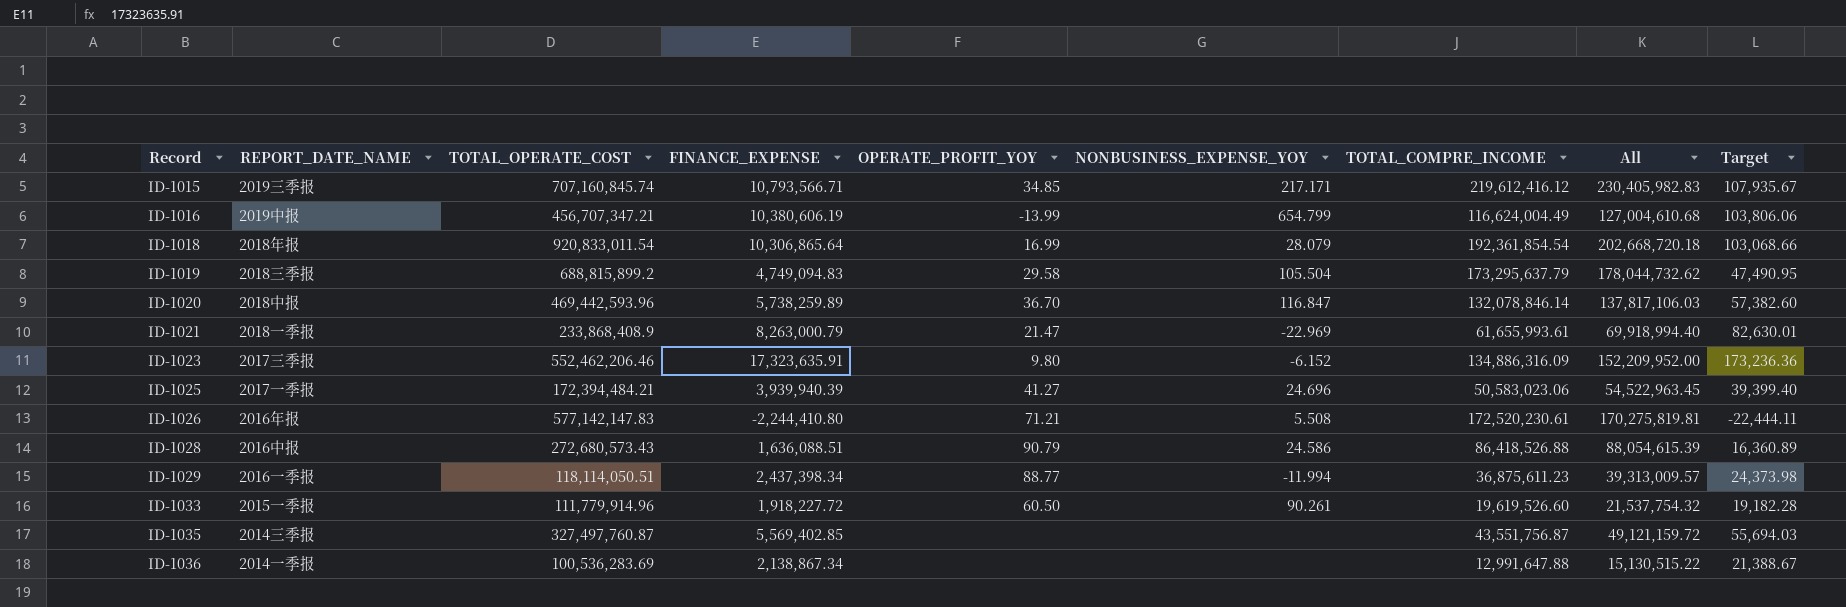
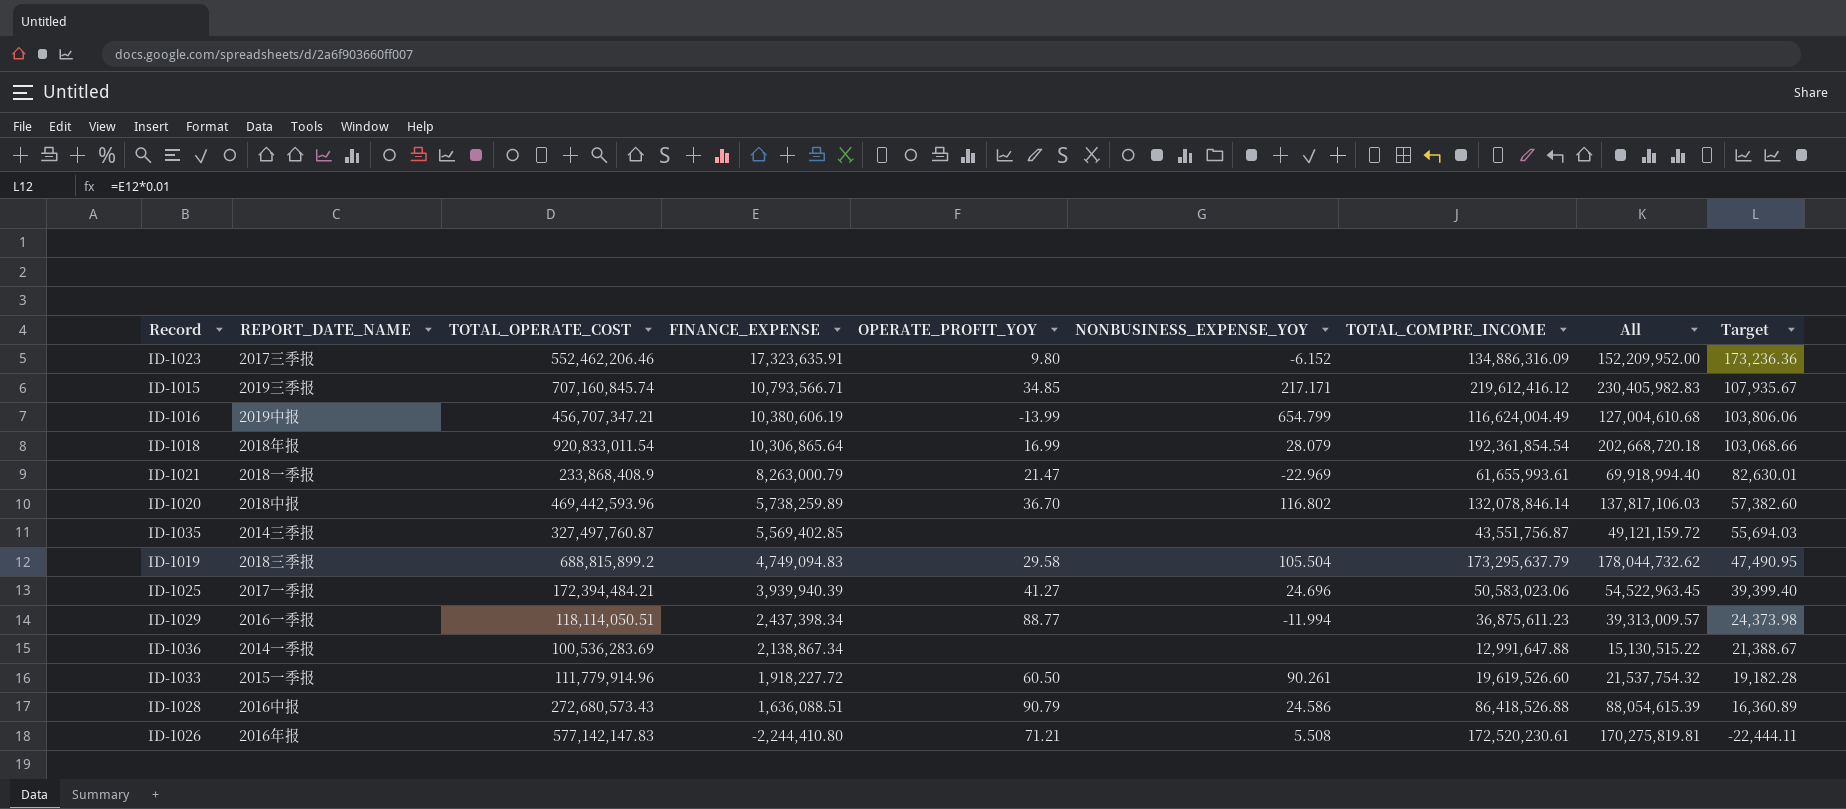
row order: Record ascending -> FINANCE_EXPENSE descending
ID-1020 | NONBUSINESS_EXPENSE_YOY: 116.847 -> 116.802

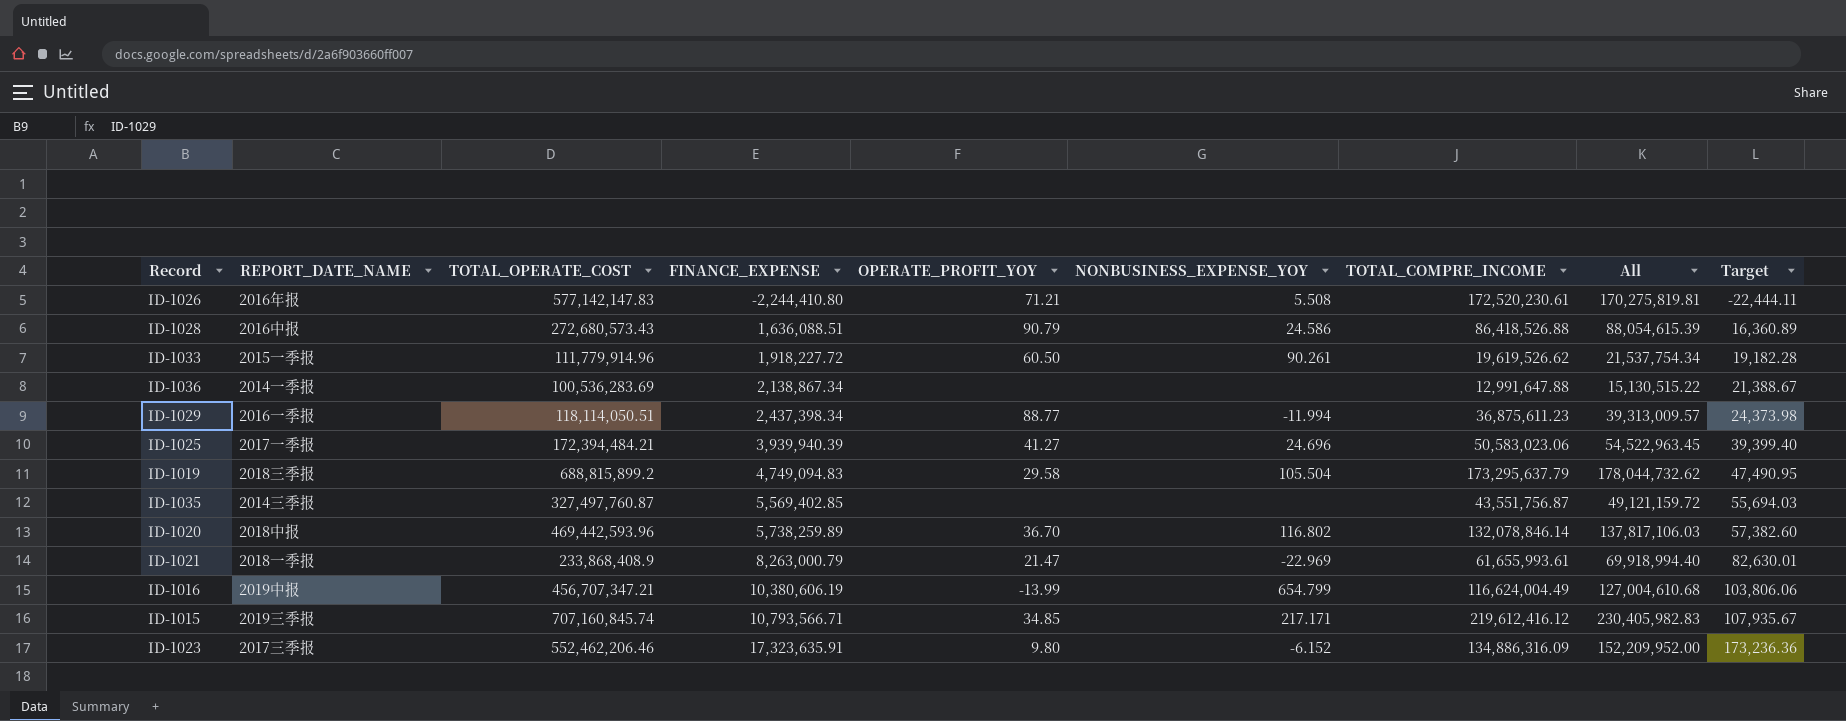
row order: FINANCE_EXPENSE descending -> FINANCE_EXPENSE ascending
row ID-1018: 2018年报 | 920,833,011.54 | 10,306,865.64 | 16.99 | 28.079 | 192,361,854.54 | 202,668,720.18 | 103,068.66 -> none
ID-1033 | TOTAL_COMPRE_INCOME: 19,619,526.60 -> 19,619,526.62
ID-1033 | All: 21,537,754.32 -> 21,537,754.34

